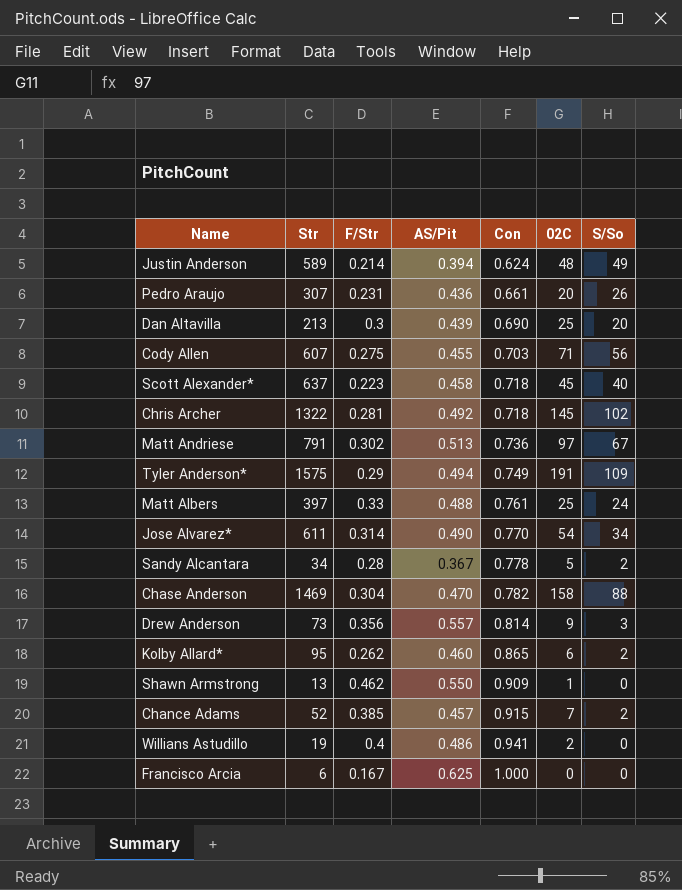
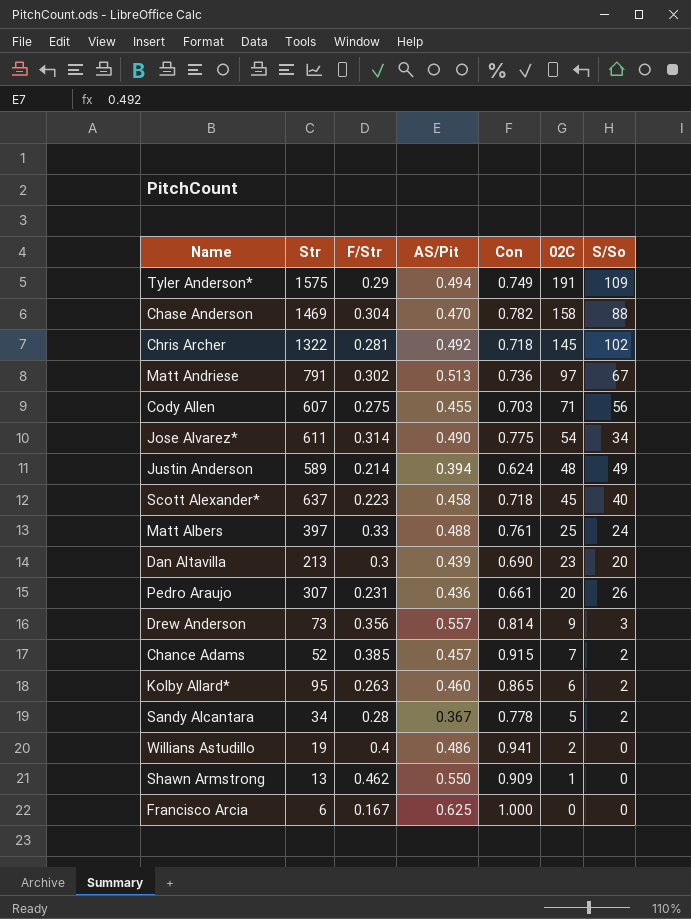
row order: Con ascending -> 02C descending
Jose Alvarez* | Con: 0.770 -> 0.775
Dan Altavilla | 02C: 25 -> 23
Kolby Allard* | F/Str: 0.262 -> 0.263

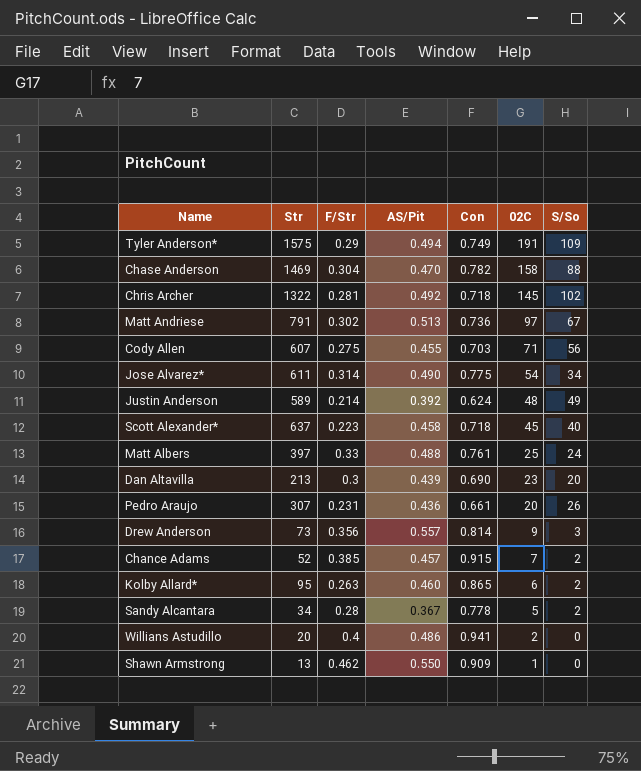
row Francisco Arcia: 6 | 0.167 | 0.625 | 1.000 | 0 | 0 -> none
Justin Anderson | AS/Pit: 0.394 -> 0.392
Willians Astudillo | Str: 19 -> 20

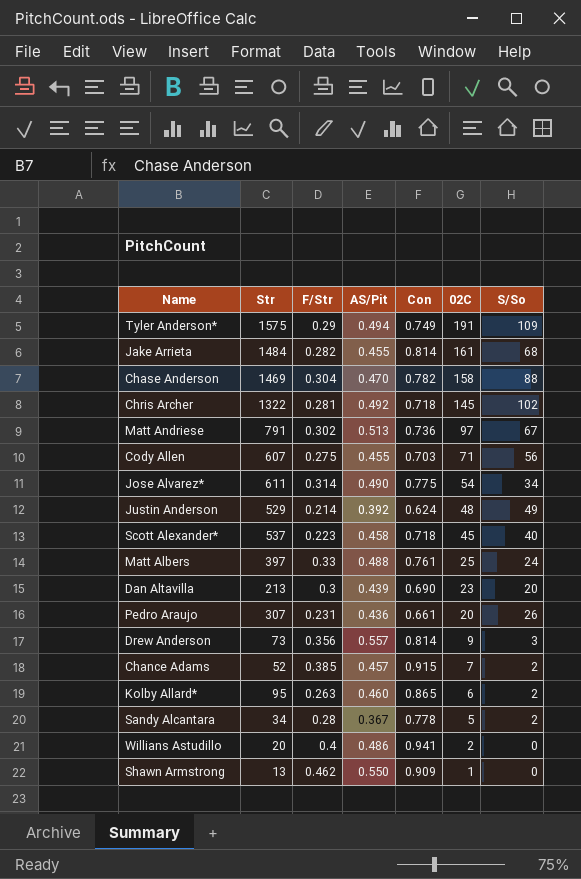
row Jake Arrieta: none -> 1484 | 0.282 | 0.455 | 0.814 | 161 | 68
Justin Anderson | Str: 589 -> 529
Scott Alexander* | Str: 637 -> 537

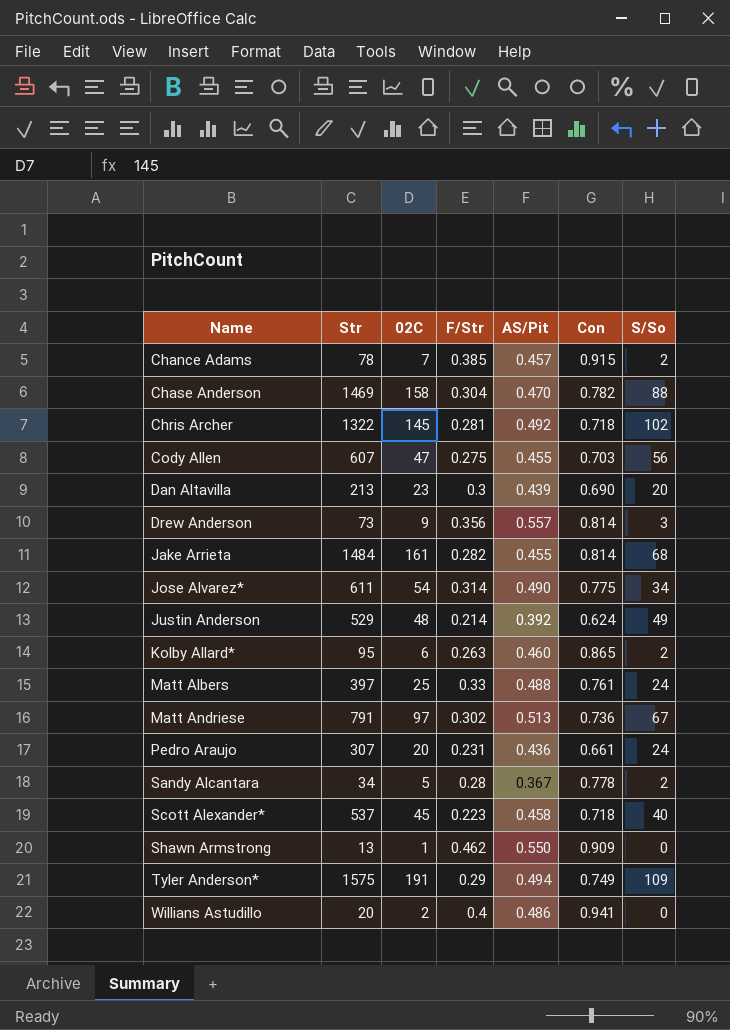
row order: 02C descending -> Name ascending
column 02C | position: 6 -> 3
Chance Adams | Str: 52 -> 78
Cody Allen | 02C: 71 -> 47
Pedro Araujo | S/So: 26 -> 24

